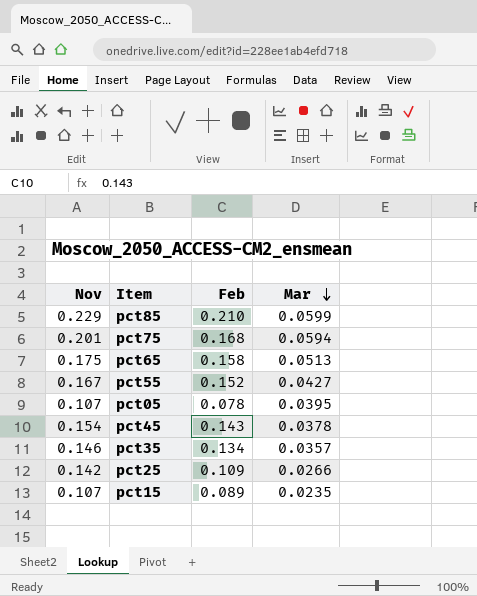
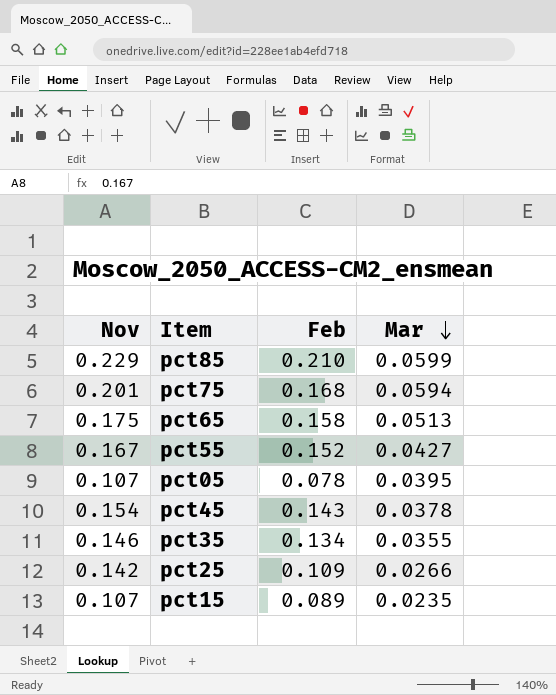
pct35 | Mar: 0.0357 -> 0.0355

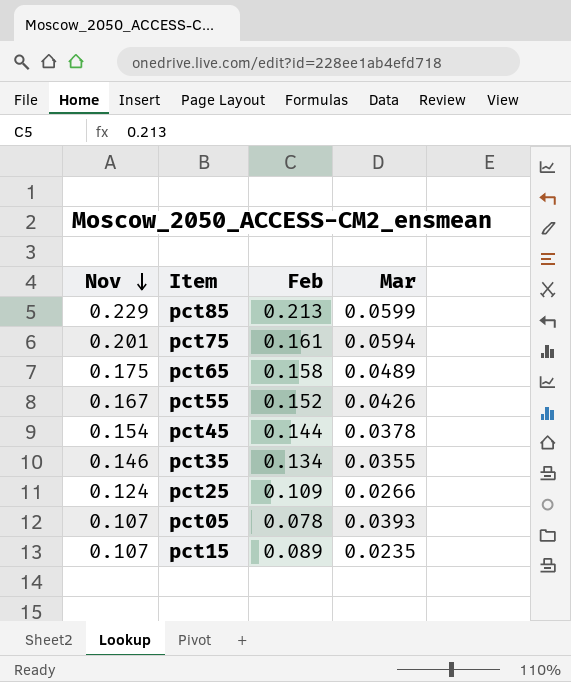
row order: Mar descending -> Nov descending
pct85 | Feb: 0.210 -> 0.213
pct75 | Feb: 0.168 -> 0.161
pct65 | Mar: 0.0513 -> 0.0489
pct55 | Mar: 0.0427 -> 0.0426
pct45 | Feb: 0.143 -> 0.144
pct25 | Nov: 0.142 -> 0.124
pct05 | Mar: 0.0395 -> 0.0393

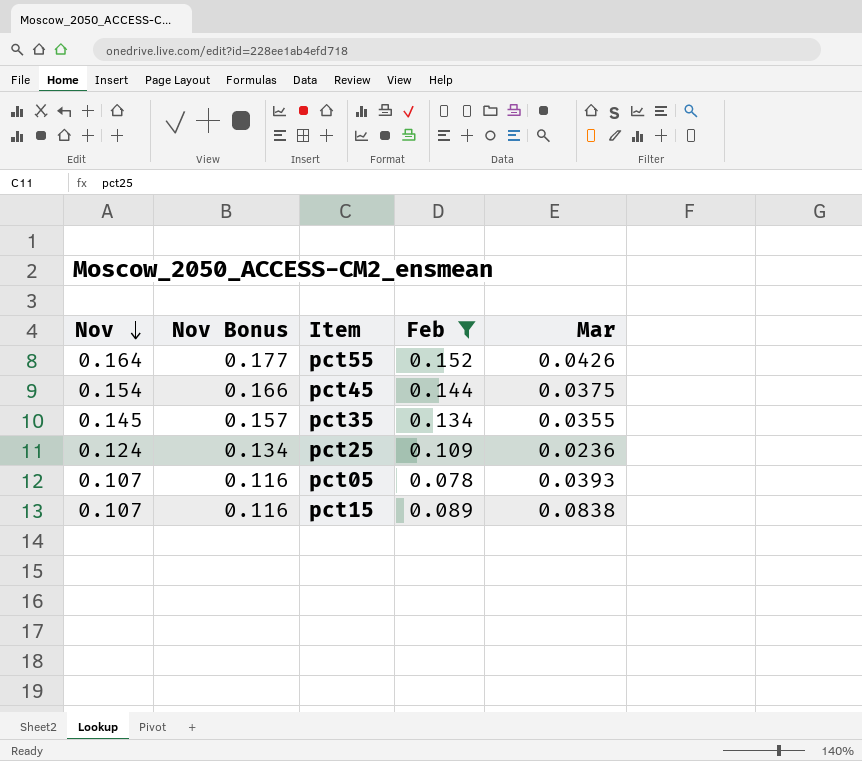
filter: none -> Feb <= 0.152
column Nov Bonus | formula: none -> [Nov] * 1.08
pct55 | Nov: 0.167 -> 0.164
pct45 | Mar: 0.0378 -> 0.0375
pct35 | Nov: 0.146 -> 0.145
pct25 | Mar: 0.0266 -> 0.0236
pct15 | Mar: 0.0235 -> 0.0838

